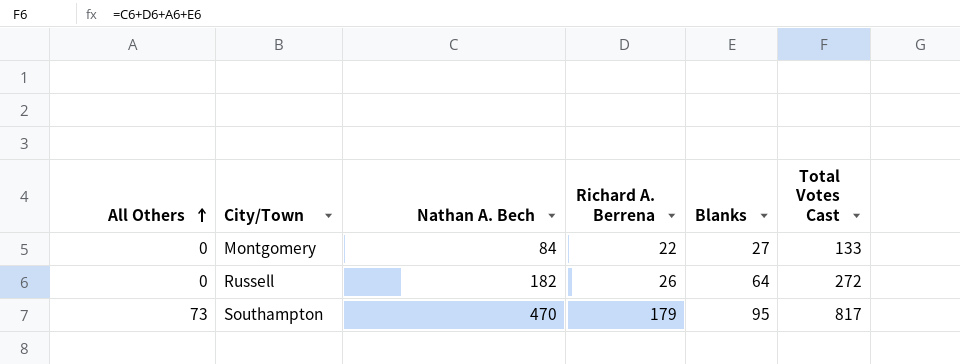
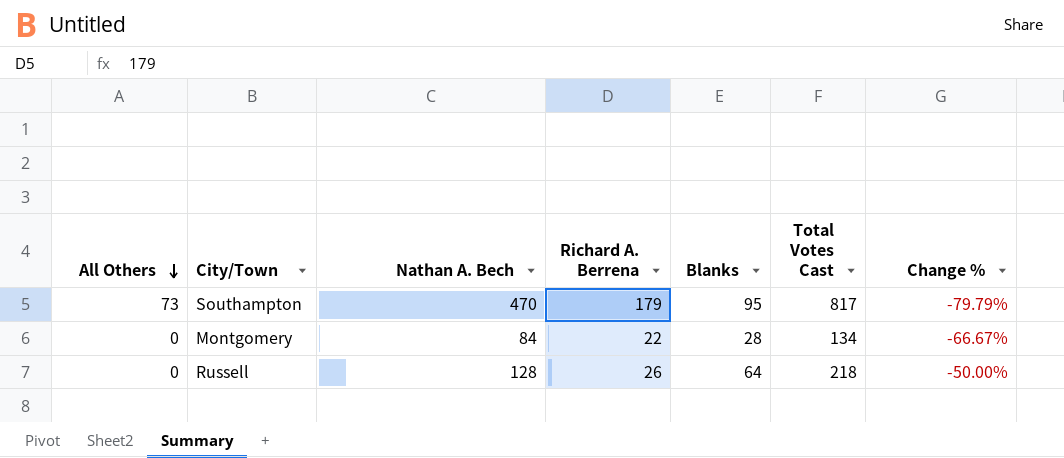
row order: All Others ascending -> All Others descending
column Change % | formula: none -> ([Blanks] - [Nathan A. Bech]) / [Nathan A. Bech]
Montgomery | Blanks: 27 -> 28
Montgomery | Total Votes Cast: 133 -> 134
Russell | Nathan A. Bech: 182 -> 128
Russell | Total Votes Cast: 272 -> 218

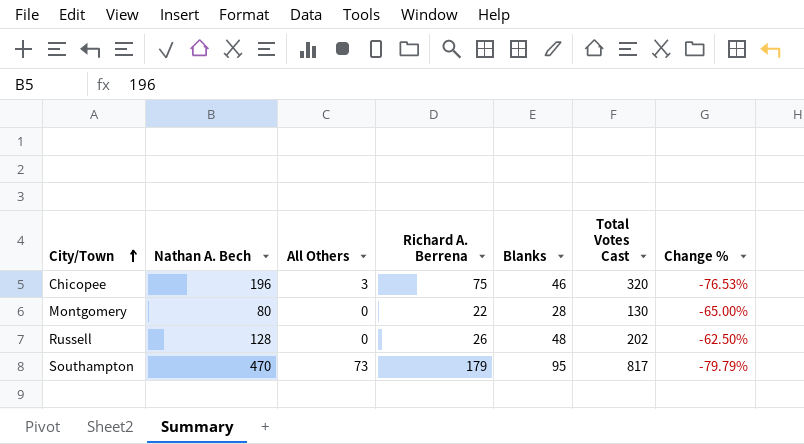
row order: All Others descending -> City/Town ascending
column All Others | position: 1 -> 3
row Chicopee: none -> 196 | 3 | 75 | 46 | 320 | -76.53%
Montgomery | Nathan A. Bech: 84 -> 80
Montgomery | Total Votes Cast: 134 -> 130
Montgomery | Change %: -66.67% -> -65.00%
Russell | Blanks: 64 -> 48
Russell | Total Votes Cast: 218 -> 202
Russell | Change %: -50.00% -> -62.50%

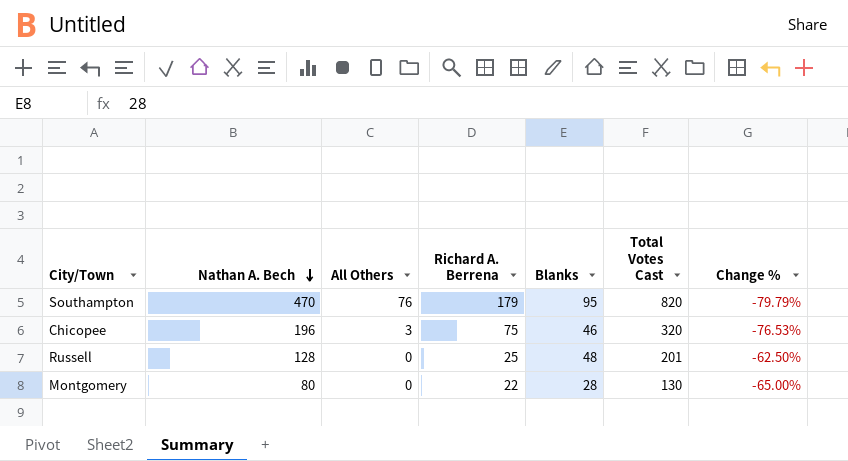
row order: City/Town ascending -> Nathan A. Bech descending
Southampton | All Others: 73 -> 76
Southampton | Total Votes Cast: 817 -> 820
Russell | Richard A. Berrena: 26 -> 25
Russell | Total Votes Cast: 202 -> 201

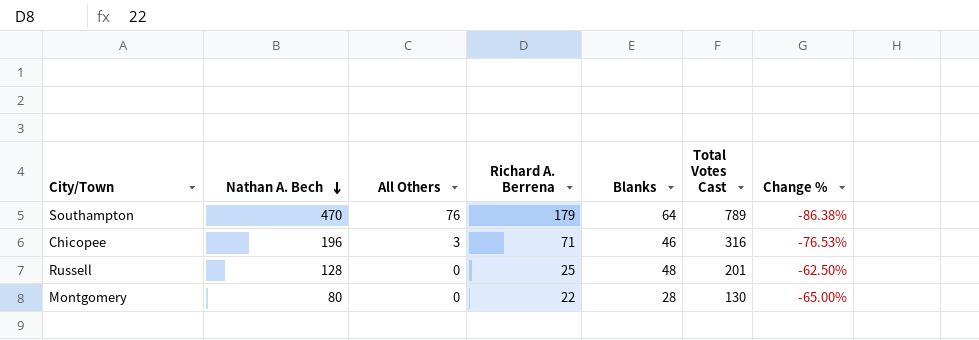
Southampton | Blanks: 95 -> 64
Southampton | Total Votes Cast: 820 -> 789
Southampton | Change %: -79.79% -> -86.38%
Chicopee | Richard A. Berrena: 75 -> 71
Chicopee | Total Votes Cast: 320 -> 316

